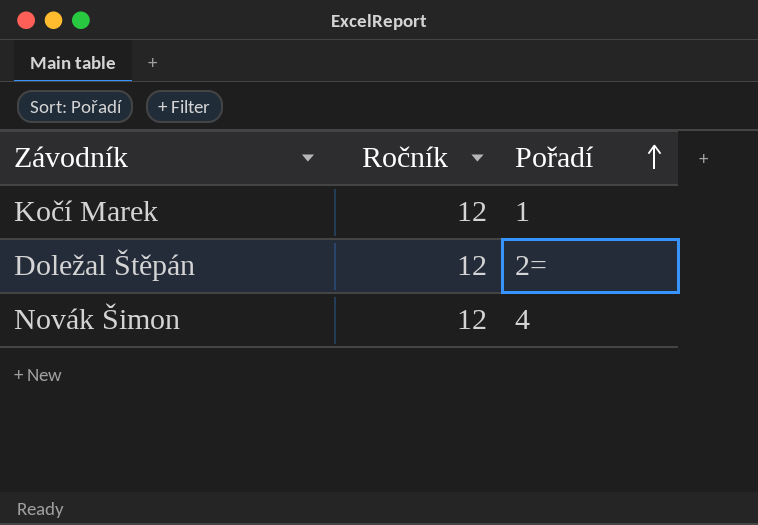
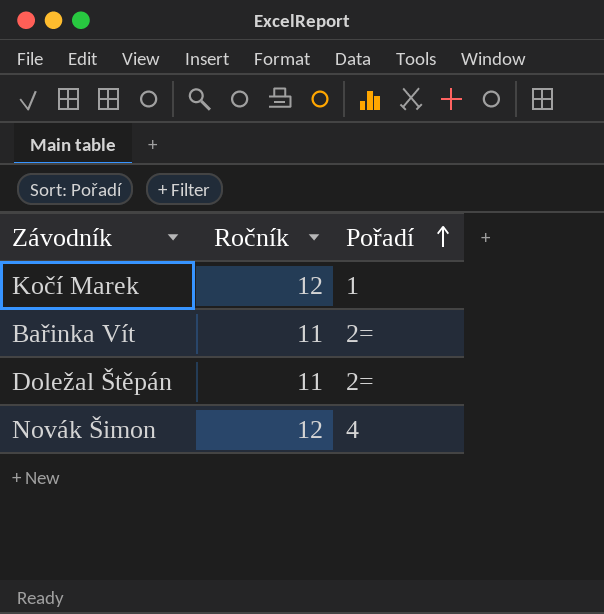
row Bařinka Vít: none -> 11 | 2=
Doležal Štěpán | Ročník: 12 -> 11

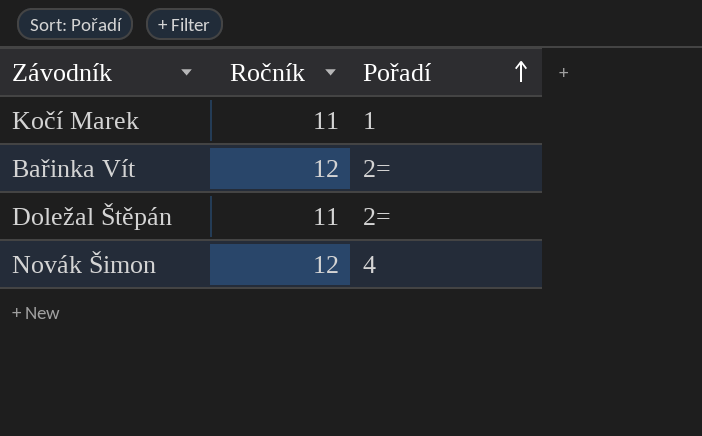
Kočí Marek | Ročník: 12 -> 11
Bařinka Vít | Ročník: 11 -> 12

